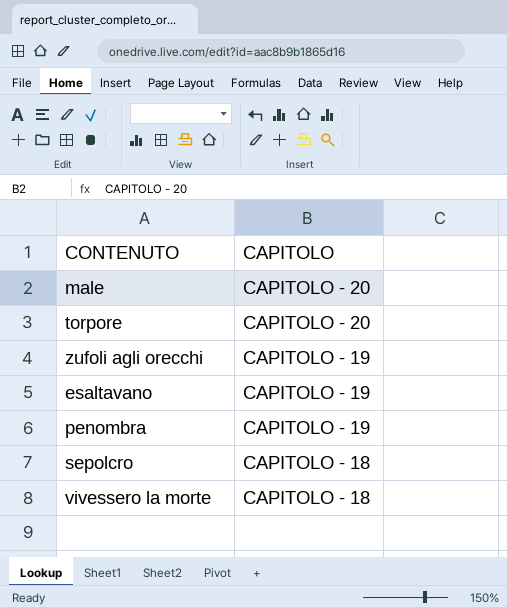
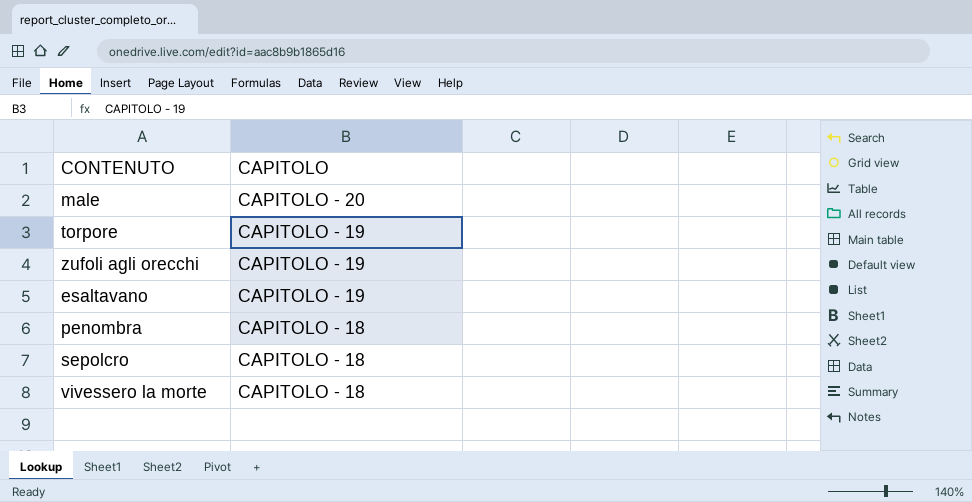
torpore | CAPITOLO: CAPITOLO - 20 -> CAPITOLO - 19
penombra | CAPITOLO: CAPITOLO - 19 -> CAPITOLO - 18

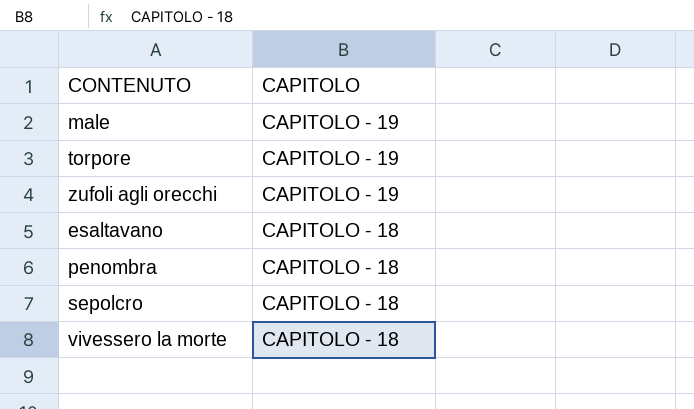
male | CAPITOLO: CAPITOLO - 20 -> CAPITOLO - 19
esaltavano | CAPITOLO: CAPITOLO - 19 -> CAPITOLO - 18

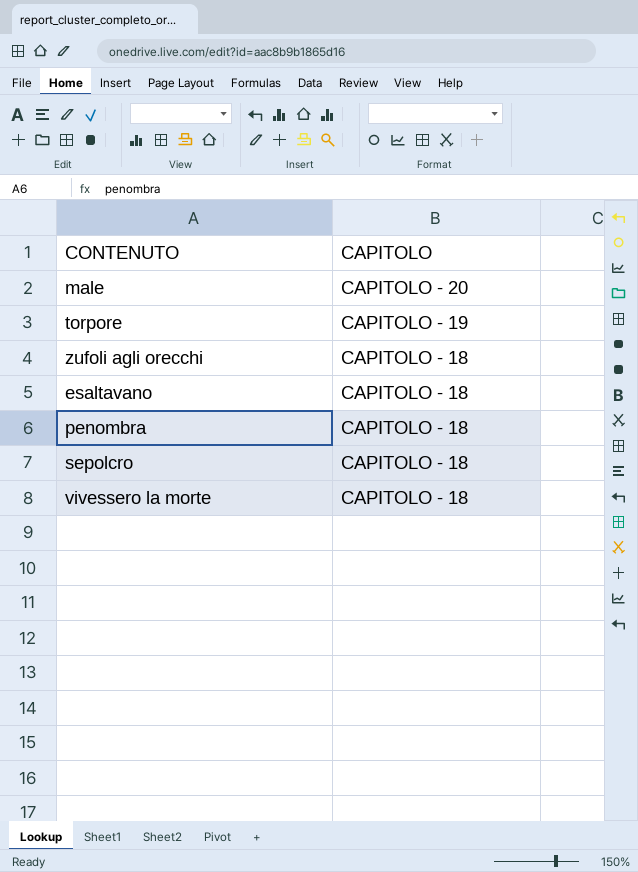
male | CAPITOLO: CAPITOLO - 19 -> CAPITOLO - 20
zufoli agli orecchi | CAPITOLO: CAPITOLO - 19 -> CAPITOLO - 18

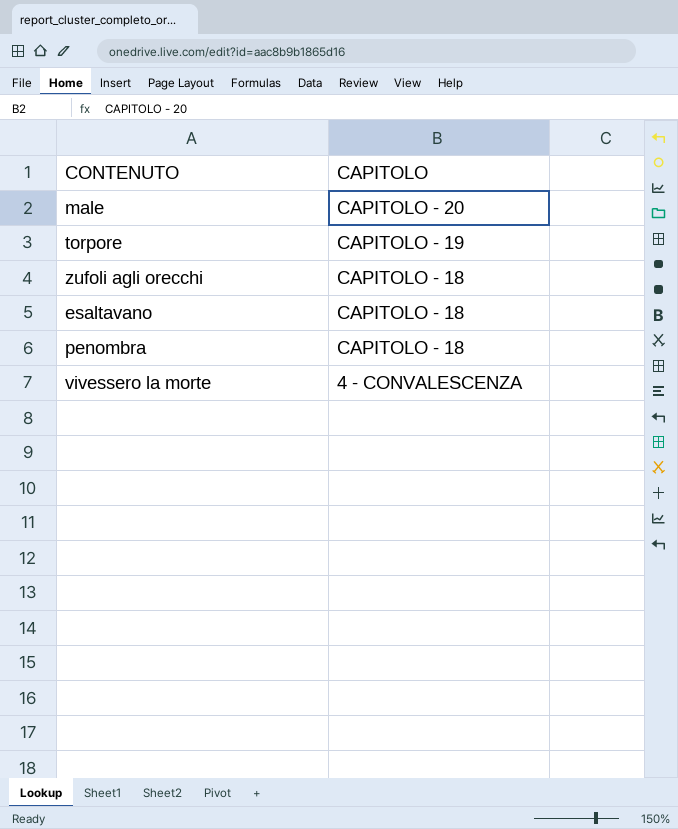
row sepolcro: CAPITOLO - 18 -> none
vivessero la morte | CAPITOLO: CAPITOLO - 18 -> 4 - CONVALESCENZA

